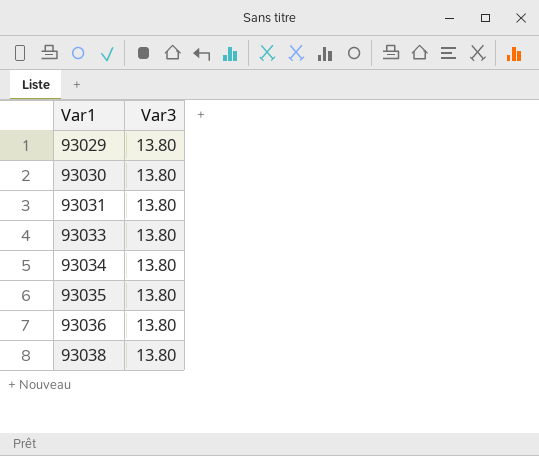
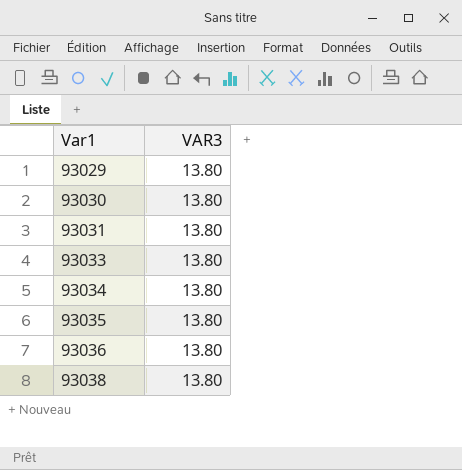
column name: Var3 -> VAR3

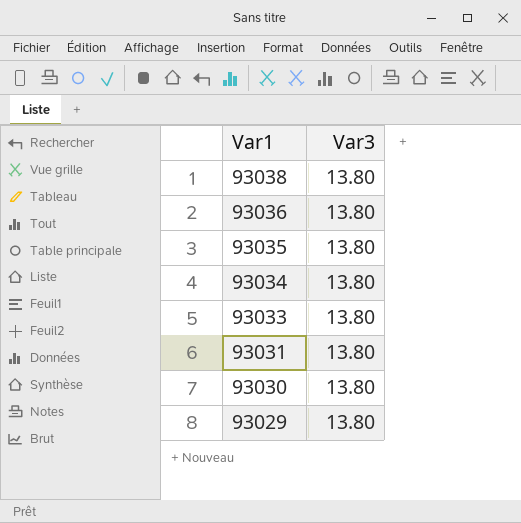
row order: Var1 ascending -> Var1 descending
column name: VAR3 -> Var3

